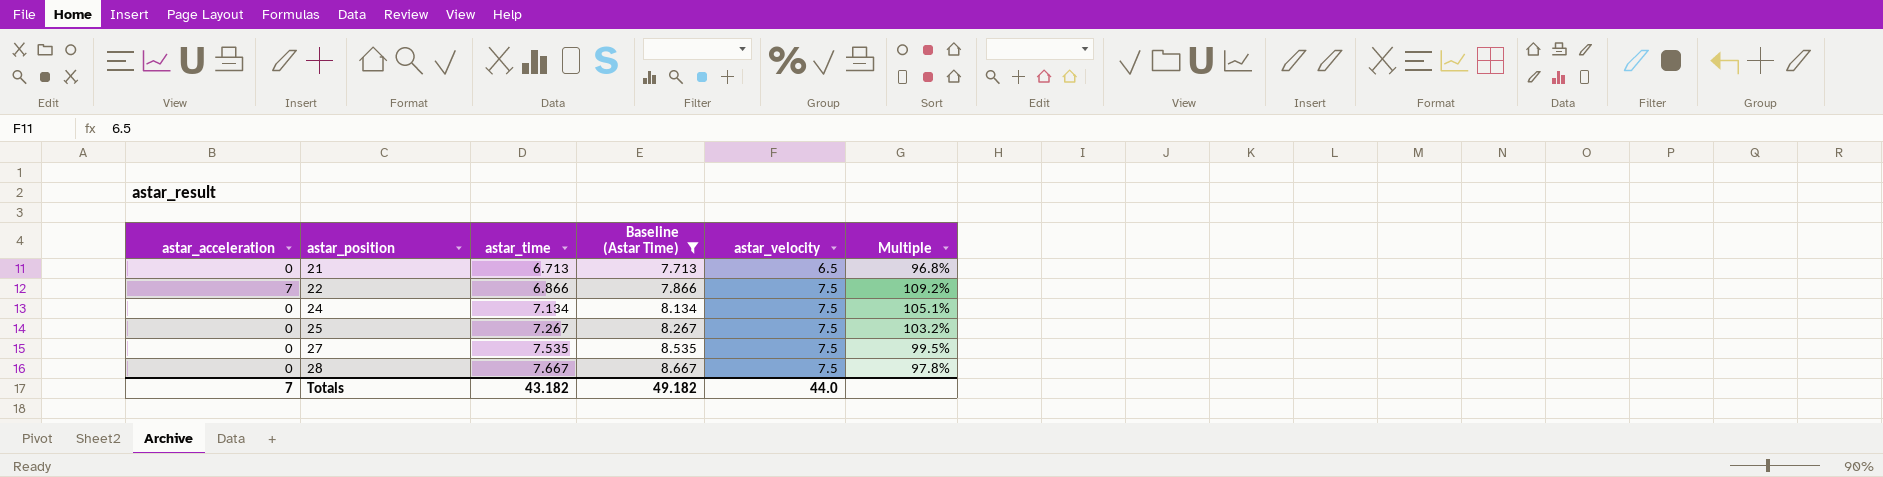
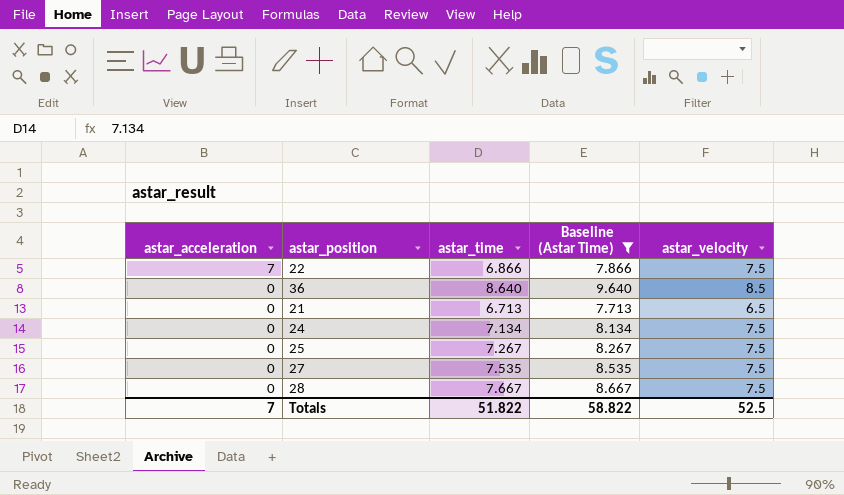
row order: astar_position ascending -> astar_acceleration descending
column Multiple | formula: [astar_velocity] / [astar_time] -> none
row 36: none -> 0 | 8.640 | 9.640 | 8.5
Totals | astar_time: 43.182 -> 51.822
Totals | Baseline (Astar Time): 49.182 -> 58.822
Totals | astar_velocity: 44.0 -> 52.5

